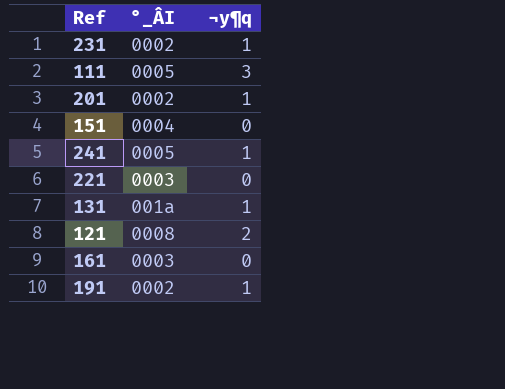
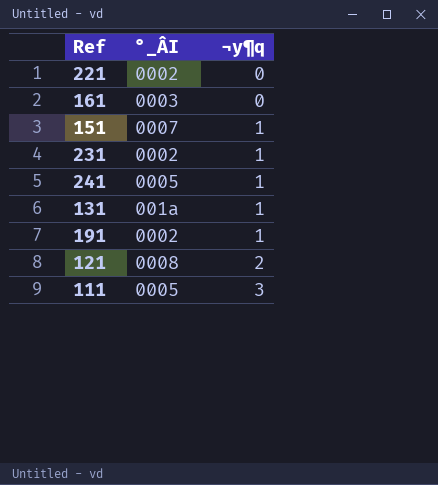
row order: none -> ¬y¶q ascending
row 201: 0002 | 1 -> none
221 | °_ÂI: 0003 -> 0002
151 | °_ÂI: 0004 -> 0007
151 | ¬y¶q: 0 -> 1

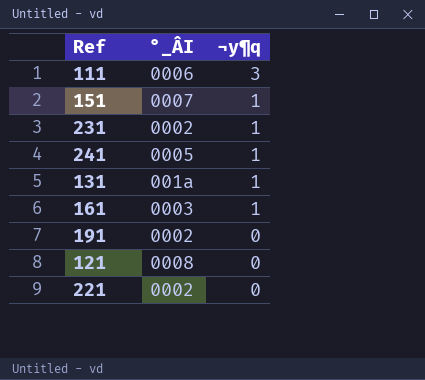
row order: ¬y¶q ascending -> ¬y¶q descending
111 | °_ÂI: 0005 -> 0006
161 | ¬y¶q: 0 -> 1
191 | ¬y¶q: 1 -> 0
121 | ¬y¶q: 2 -> 0

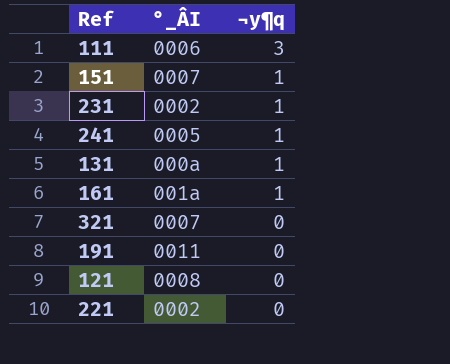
131 | °_ÂI: 001a -> 000a
161 | °_ÂI: 0003 -> 001a
row 321: none -> 0007 | 0
191 | °_ÂI: 0002 -> 0011

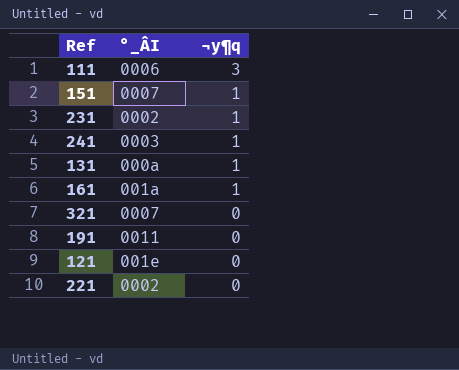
241 | °_ÂI: 0005 -> 0003
121 | °_ÂI: 0008 -> 001e

